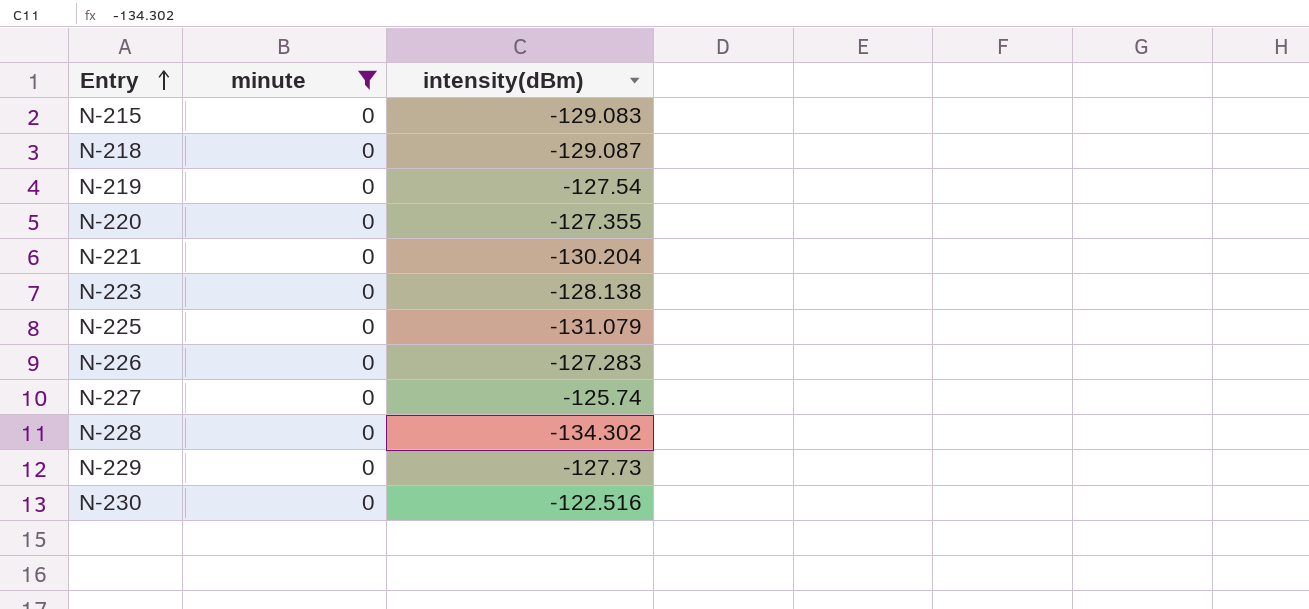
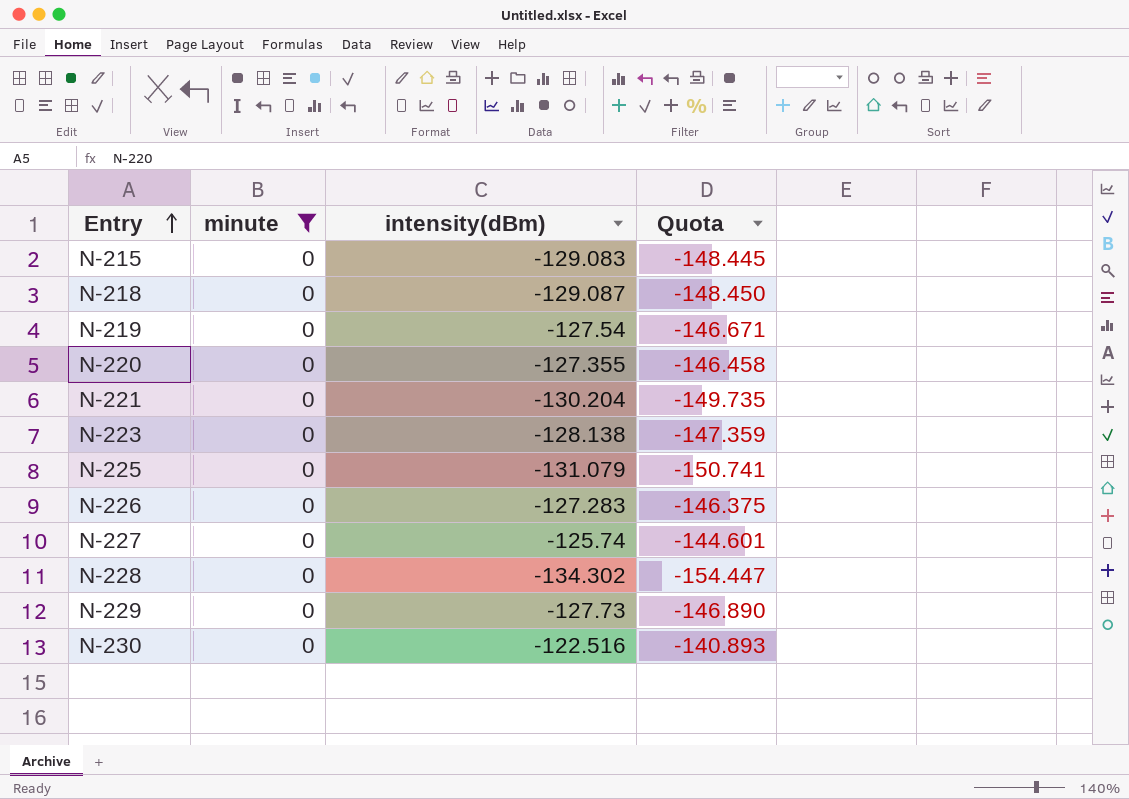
column Quota | formula: none -> [intensity(dBm)] * 1.15

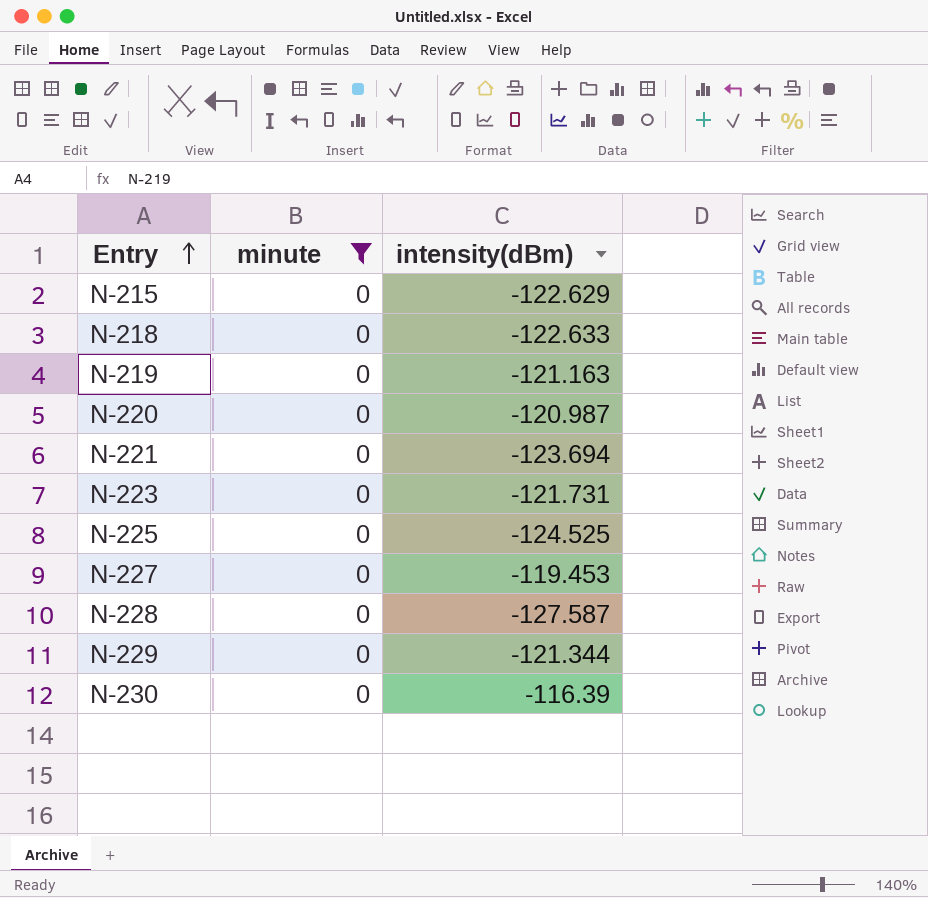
column Quota | formula: [intensity(dBm)] * 1.15 -> none
row N-226: 0 | -127.283 | -146.375 -> none
N-215 | intensity(dBm): -129.083 -> -122.629
N-218 | intensity(dBm): -129.087 -> -122.633
N-219 | intensity(dBm): -127.54 -> -121.163
N-220 | intensity(dBm): -127.355 -> -120.987
N-221 | intensity(dBm): -130.204 -> -123.694
N-223 | intensity(dBm): -128.138 -> -121.731
N-225 | intensity(dBm): -131.079 -> -124.525
N-227 | intensity(dBm): -125.74 -> -119.453
N-228 | intensity(dBm): -134.302 -> -127.587
N-229 | intensity(dBm): -127.73 -> -121.344
N-230 | intensity(dBm): -122.516 -> -116.39

